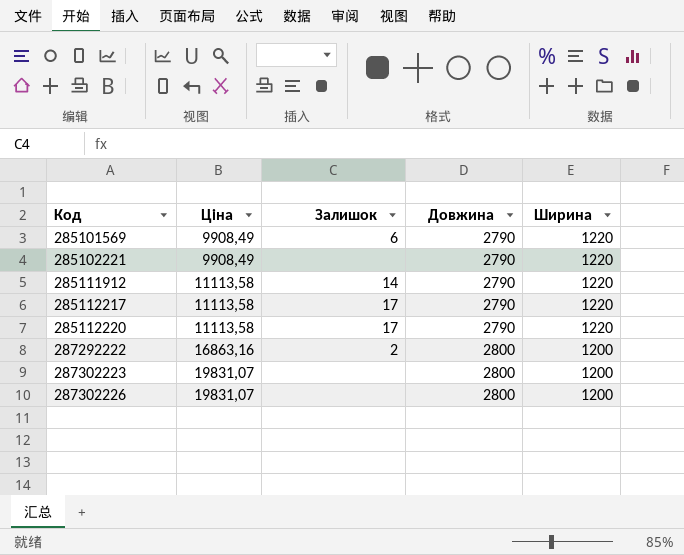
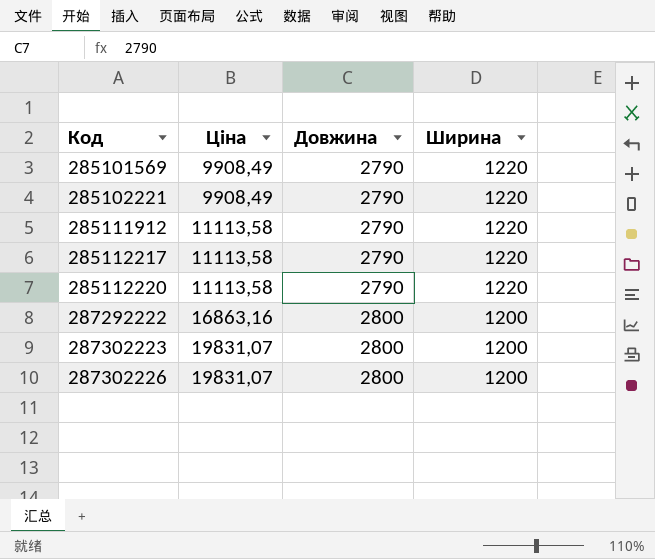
column Залишок | position: 3 -> none

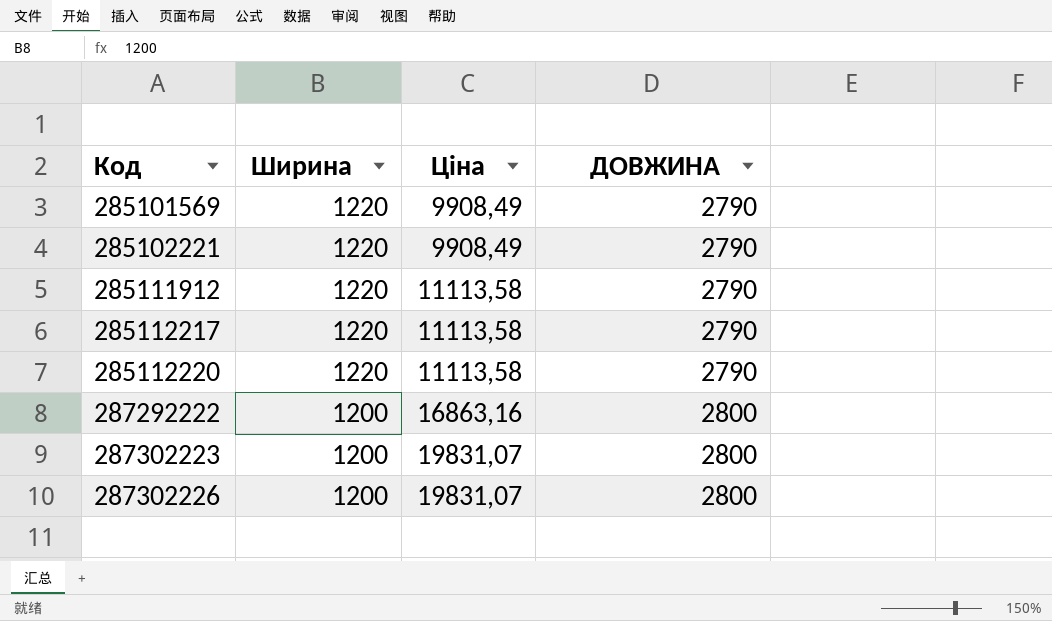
column Ширина | position: 4 -> 2
column name: Довжина -> ДОВЖИНА

